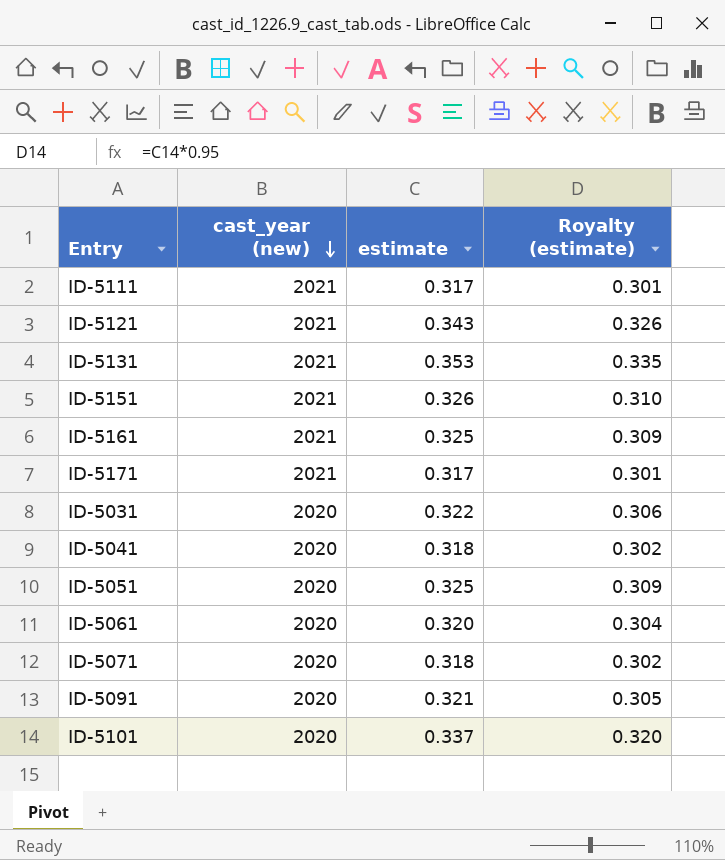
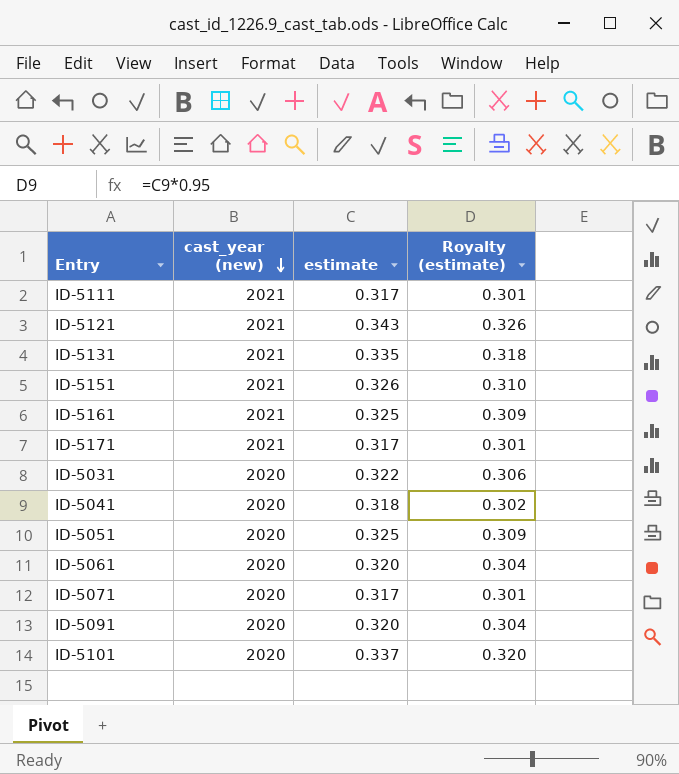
ID-5131 | estimate: 0.353 -> 0.335
ID-5131 | Royalty (estimate): 0.335 -> 0.318
ID-5071 | estimate: 0.318 -> 0.317
ID-5071 | Royalty (estimate): 0.302 -> 0.301
ID-5091 | estimate: 0.321 -> 0.320
ID-5091 | Royalty (estimate): 0.305 -> 0.304

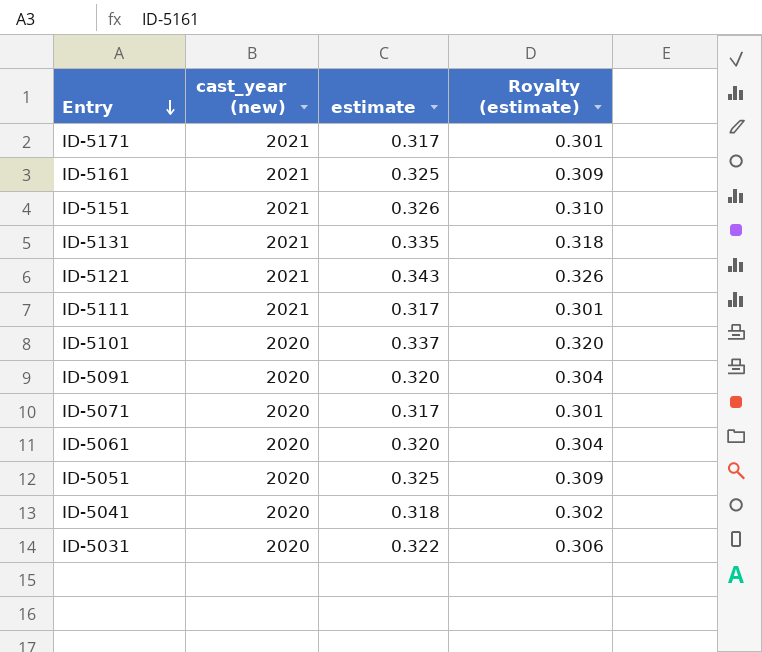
row order: cast_year (new) descending -> Entry descending

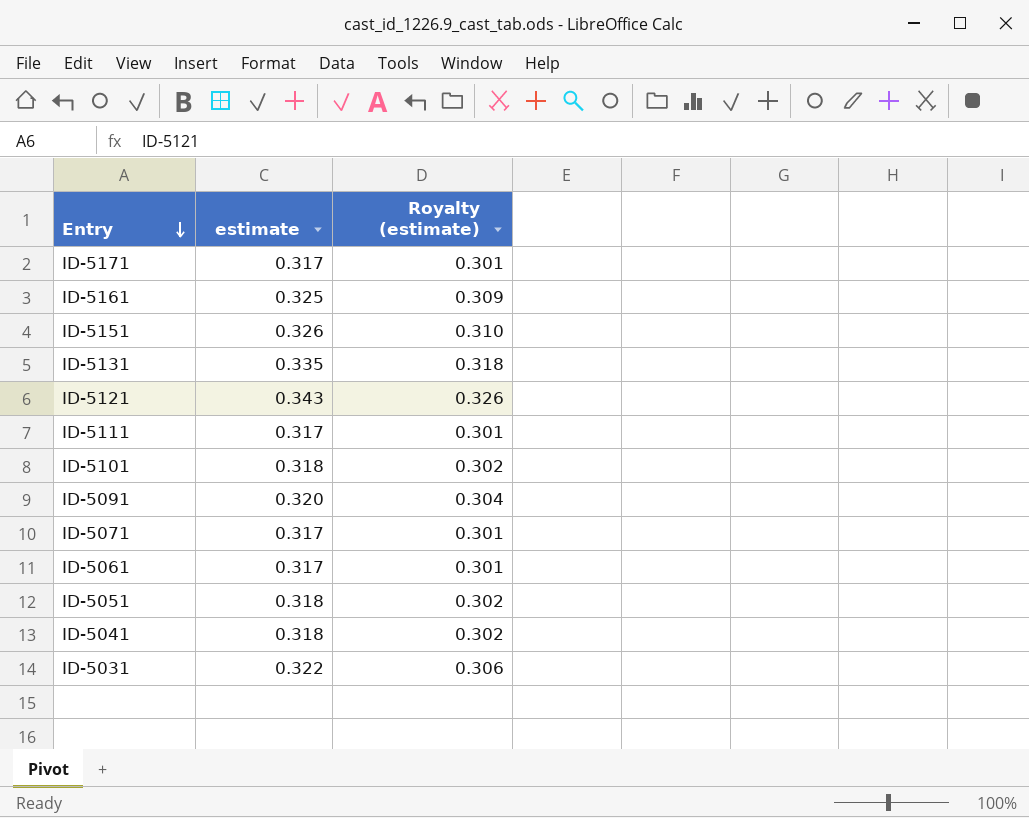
column cast_year (new) | position: 2 -> none
ID-5101 | estimate: 0.337 -> 0.318
ID-5101 | Royalty (estimate): 0.320 -> 0.302
ID-5061 | estimate: 0.320 -> 0.317
ID-5061 | Royalty (estimate): 0.304 -> 0.301
ID-5051 | estimate: 0.325 -> 0.318
ID-5051 | Royalty (estimate): 0.309 -> 0.302

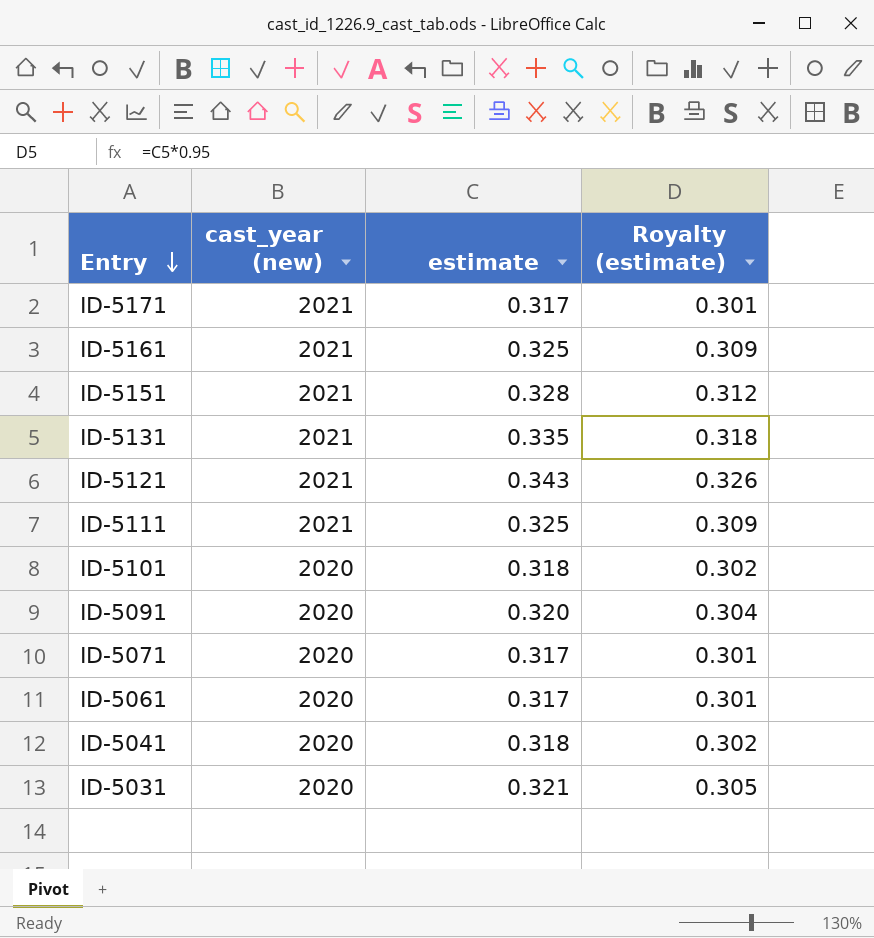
column cast_year (new) | position: none -> 2
row ID-5051: 0.318 | 0.302 -> none
ID-5151 | estimate: 0.326 -> 0.328
ID-5151 | Royalty (estimate): 0.310 -> 0.312
ID-5111 | estimate: 0.317 -> 0.325
ID-5111 | Royalty (estimate): 0.301 -> 0.309
ID-5031 | estimate: 0.322 -> 0.321
ID-5031 | Royalty (estimate): 0.306 -> 0.305

